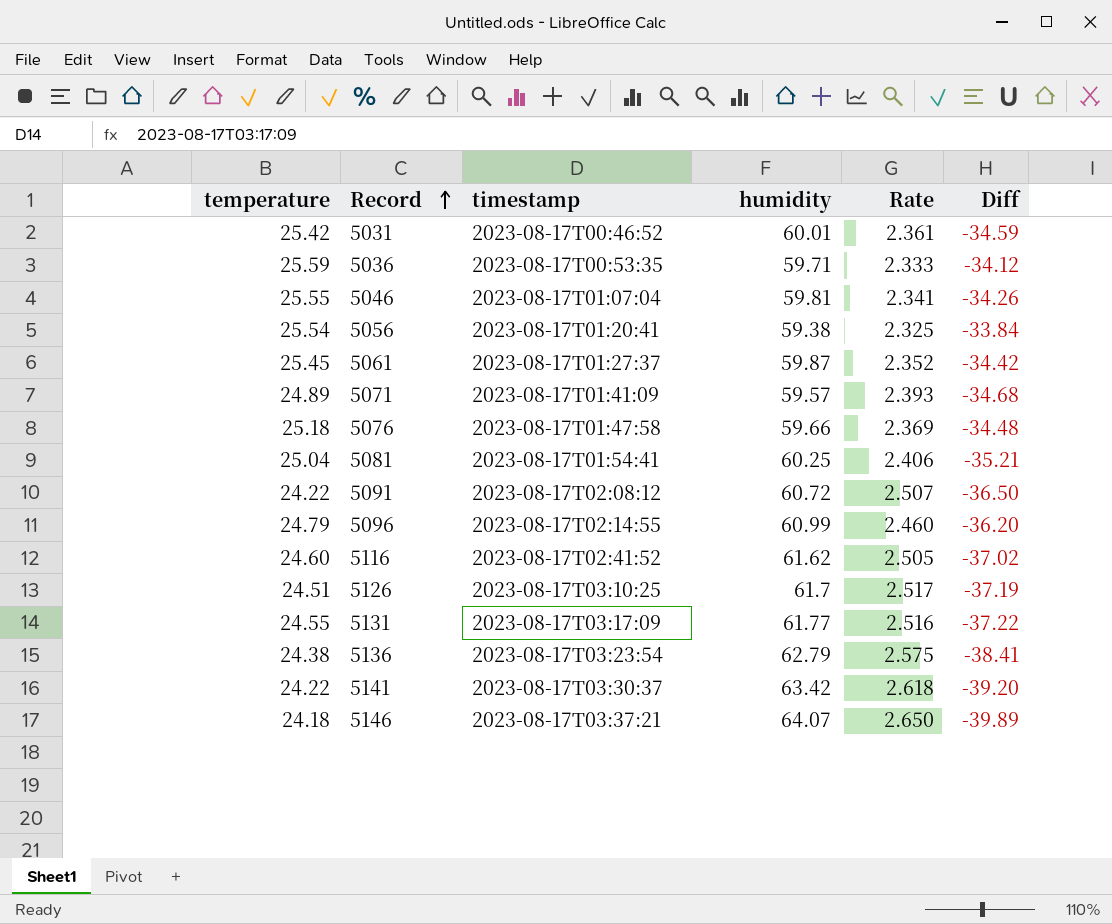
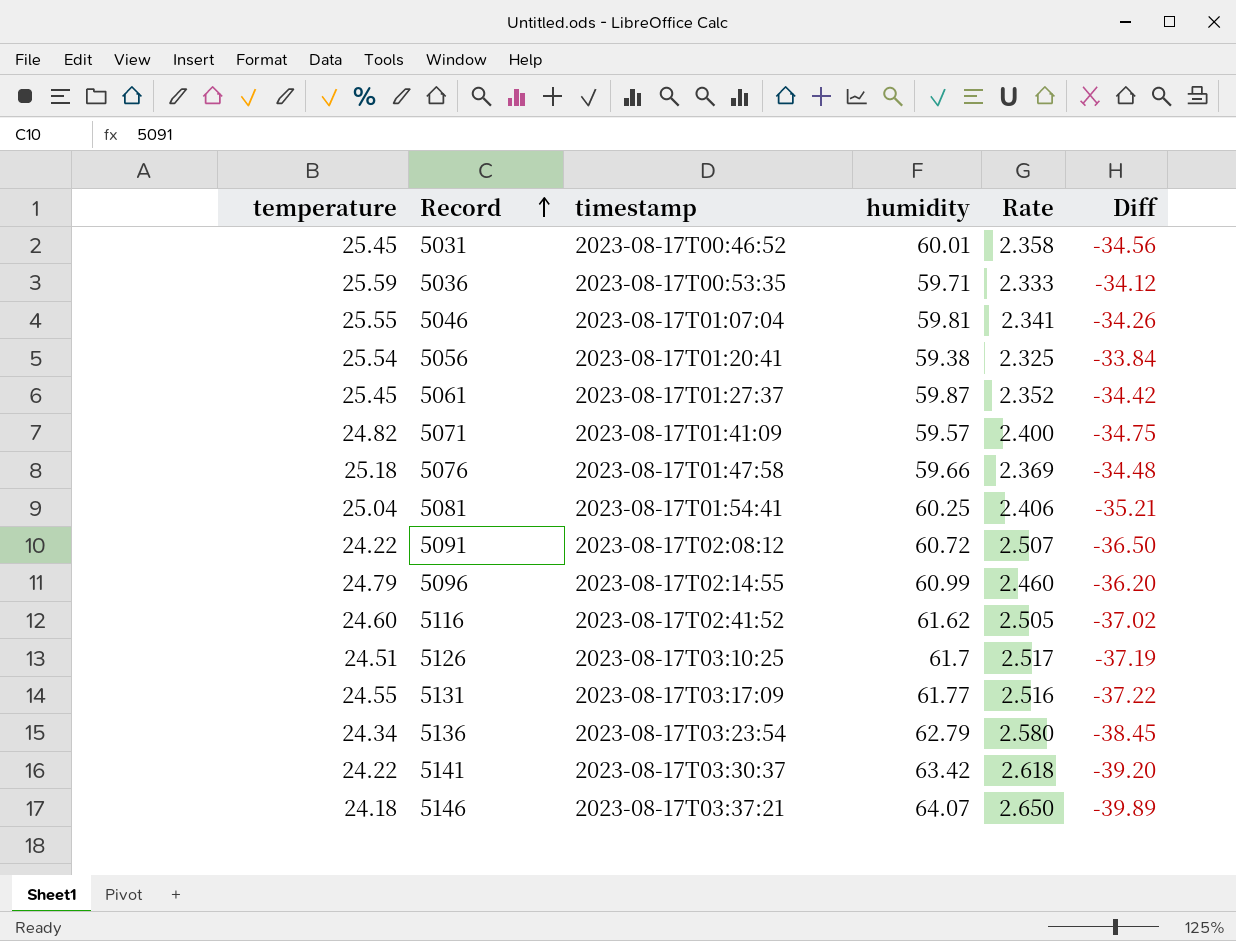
5031 | temperature: 25.42 -> 25.45
5031 | Rate: 2.361 -> 2.358
5031 | Diff: -34.59 -> -34.56
5071 | temperature: 24.89 -> 24.82
5071 | Rate: 2.393 -> 2.400
5071 | Diff: -34.68 -> -34.75
5136 | temperature: 24.38 -> 24.34
5136 | Rate: 2.575 -> 2.580
5136 | Diff: -38.41 -> -38.45

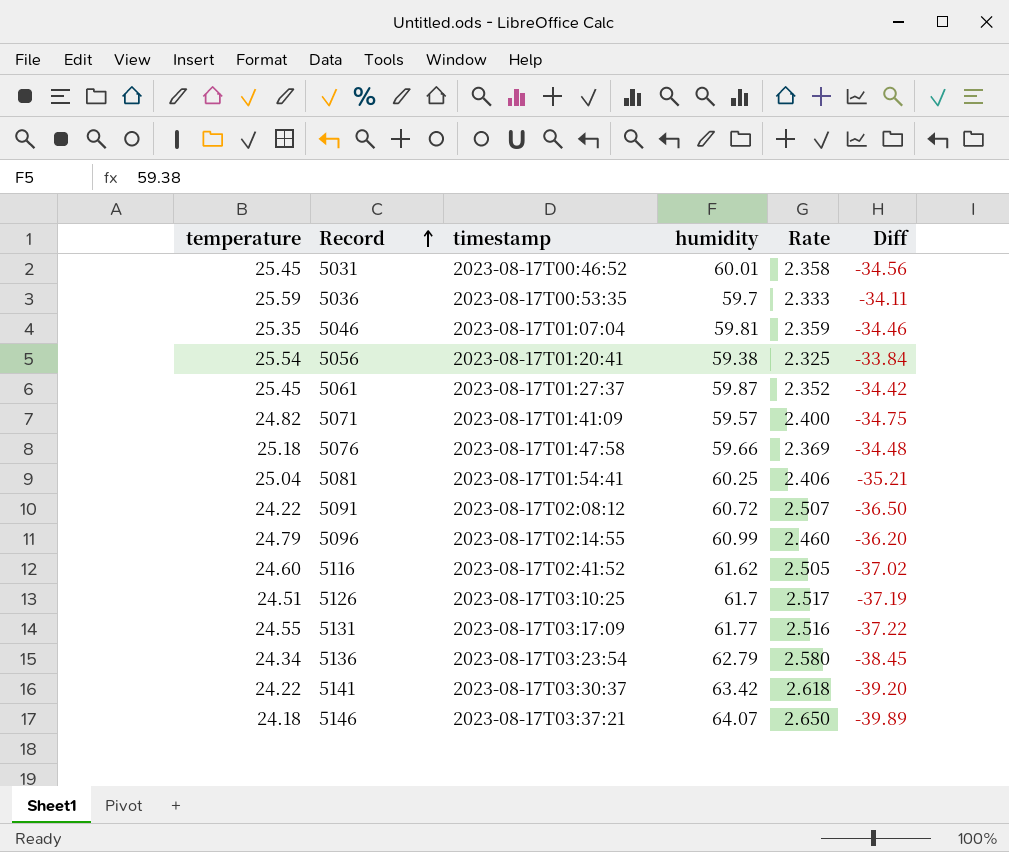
5036 | humidity: 59.71 -> 59.7
5036 | Diff: -34.12 -> -34.11
5046 | temperature: 25.55 -> 25.35
5046 | Rate: 2.341 -> 2.359
5046 | Diff: -34.26 -> -34.46

